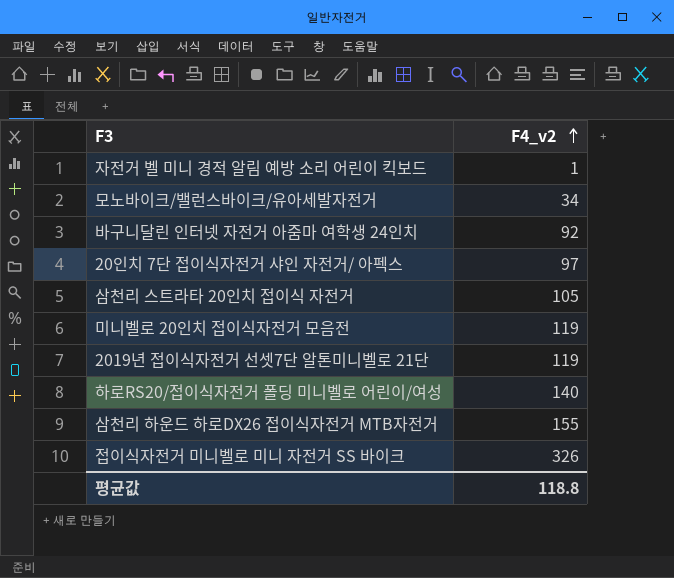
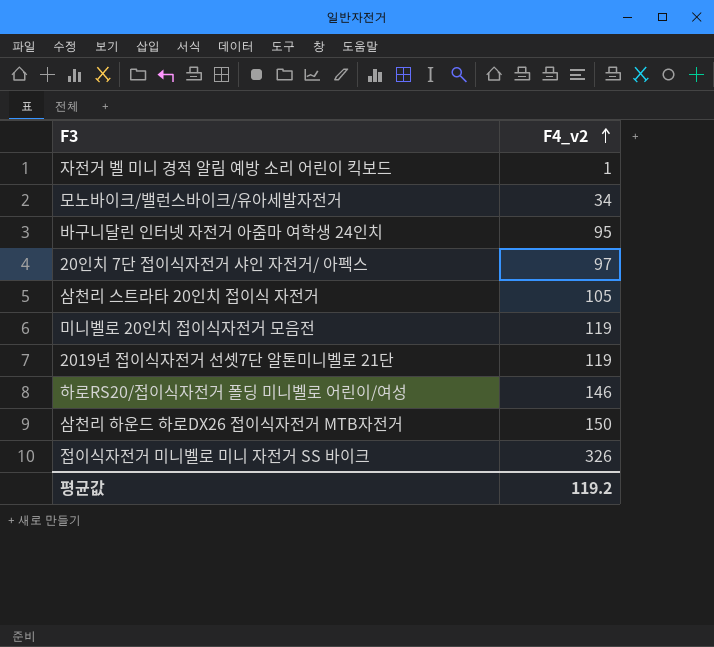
바구니달린 인터넷 자전거 아줌마 여학생 24인치 | F4_v2: 92 -> 95
하로RS20/접이식자전거 폴딩 미니벨로 어린이/여성 | F4_v2: 140 -> 146
삼천리 하운드 하로DX26 접이식자전거 MTB자전거 | F4_v2: 155 -> 150
평균값 | F4_v2: 118.8 -> 119.2

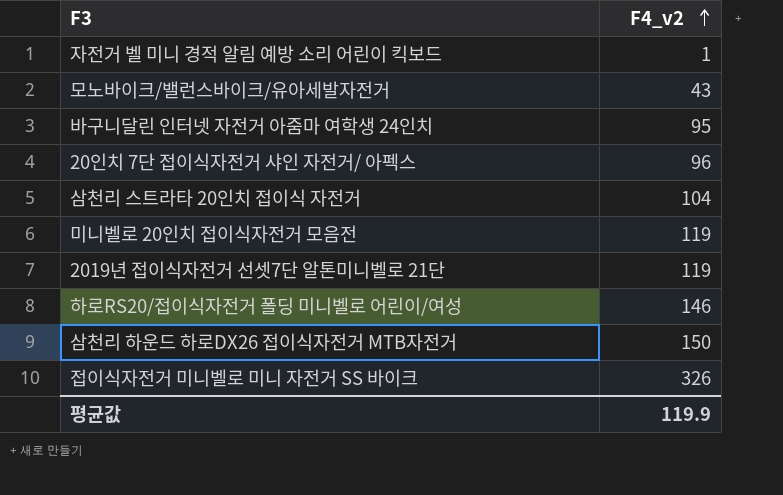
모노바이크/밸런스바이크/유아세발자전거 | F4_v2: 34 -> 43
20인치 7단 접이식자전거 샤인 자전거/ 아펙스 | F4_v2: 97 -> 96
삼천리 스트라타 20인치 접이식 자전거 | F4_v2: 105 -> 104
평균값 | F4_v2: 119.2 -> 119.9

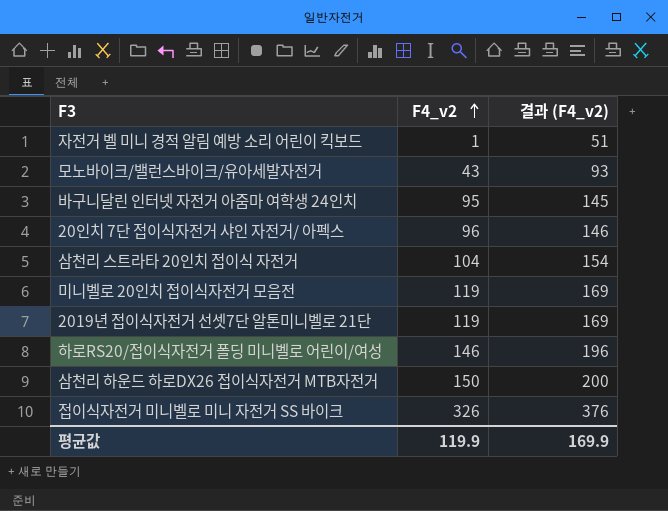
column 결과 (F4_v2) | formula: none -> [F4_v2] + 50

